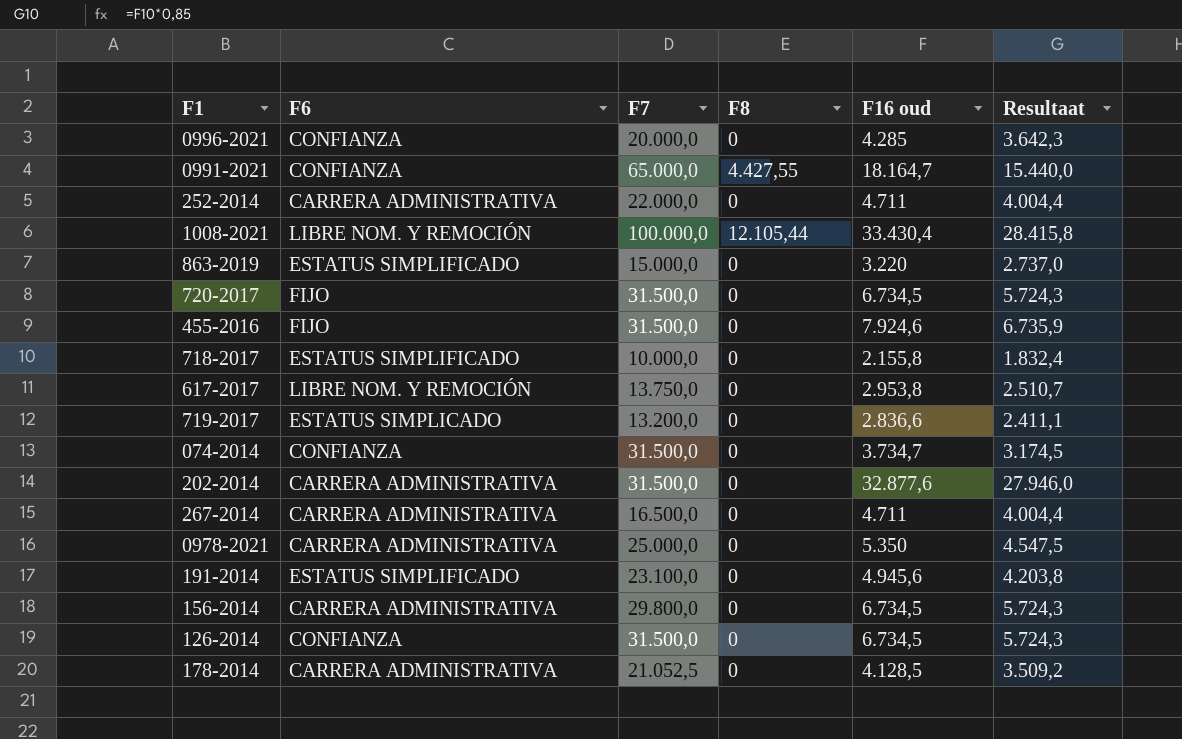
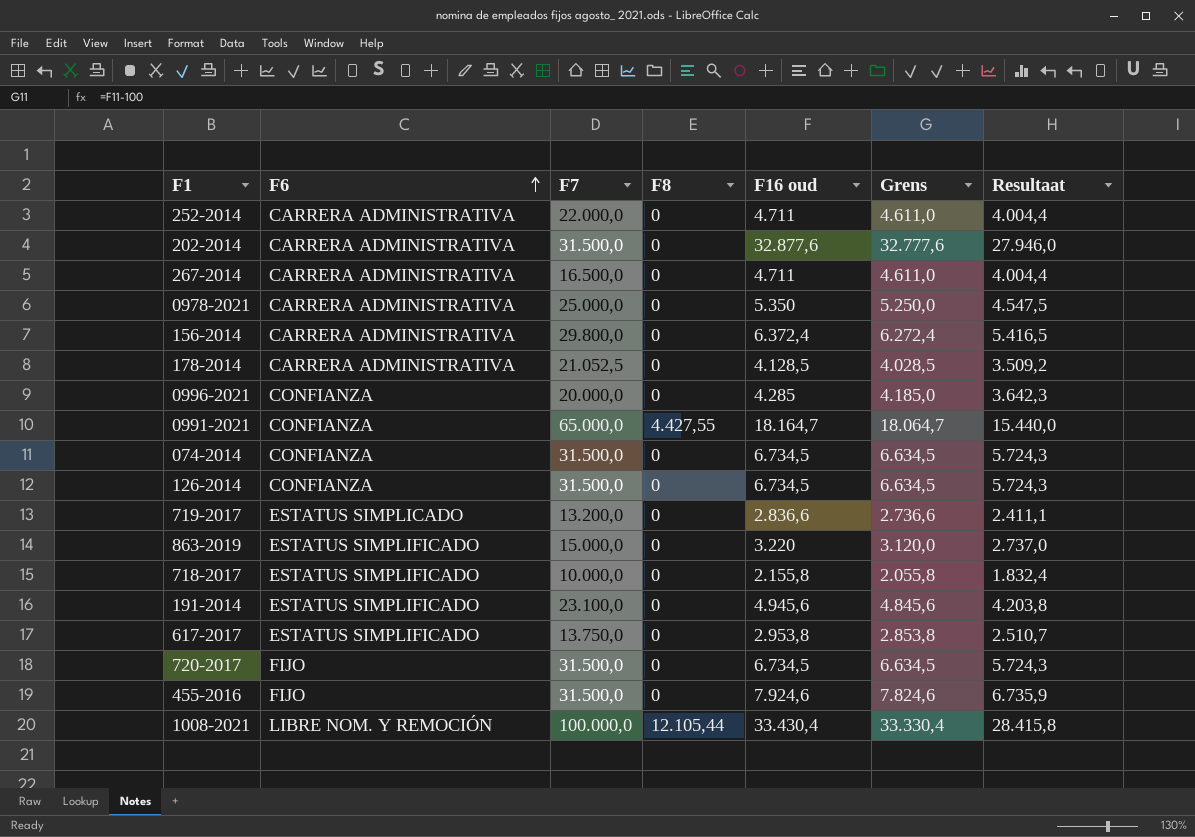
row order: none -> F6 ascending
column Grens | formula: none -> [F16 oud] - 100
156-2014 | F16 oud: 6.734,5 -> 6.372,4
156-2014 | Resultaat: 5.724,3 -> 5.416,5
074-2014 | F16 oud: 3.734,7 -> 6.734,5
074-2014 | Resultaat: 3.174,5 -> 5.724,3
617-2017 | F6: LIBRE NOM. Y REMOCIÓN -> ESTATUS SIMPLIFICADO

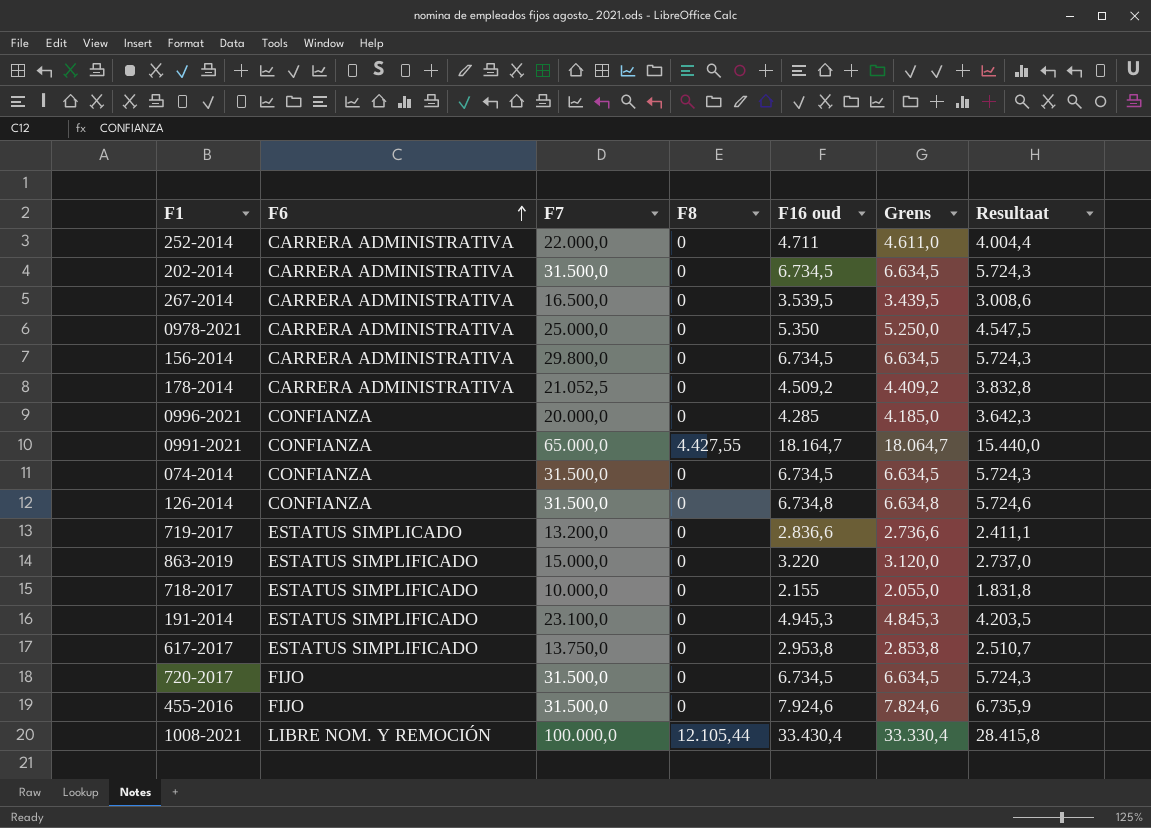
202-2014 | F16 oud: 32.877,6 -> 6.734,5
202-2014 | Grens: 32.777,6 -> 6.634,5
202-2014 | Resultaat: 27.946,0 -> 5.724,3
267-2014 | F16 oud: 4.711 -> 3.539,5
267-2014 | Grens: 4.611,0 -> 3.439,5
267-2014 | Resultaat: 4.004,4 -> 3.008,6
156-2014 | F16 oud: 6.372,4 -> 6.734,5
156-2014 | Grens: 6.272,4 -> 6.634,5
156-2014 | Resultaat: 5.416,5 -> 5.724,3
178-2014 | F16 oud: 4.128,5 -> 4.509,2
178-2014 | Grens: 4.028,5 -> 4.409,2
178-2014 | Resultaat: 3.509,2 -> 3.832,8
126-2014 | F16 oud: 6.734,5 -> 6.734,8
126-2014 | Grens: 6.634,5 -> 6.634,8
126-2014 | Resultaat: 5.724,3 -> 5.724,6
718-2017 | F16 oud: 2.155,8 -> 2.155
718-2017 | Grens: 2.055,8 -> 2.055,0
718-2017 | Resultaat: 1.832,4 -> 1.831,8
191-2014 | F16 oud: 4.945,6 -> 4.945,3
191-2014 | Grens: 4.845,6 -> 4.845,3
191-2014 | Resultaat: 4.203,8 -> 4.203,5

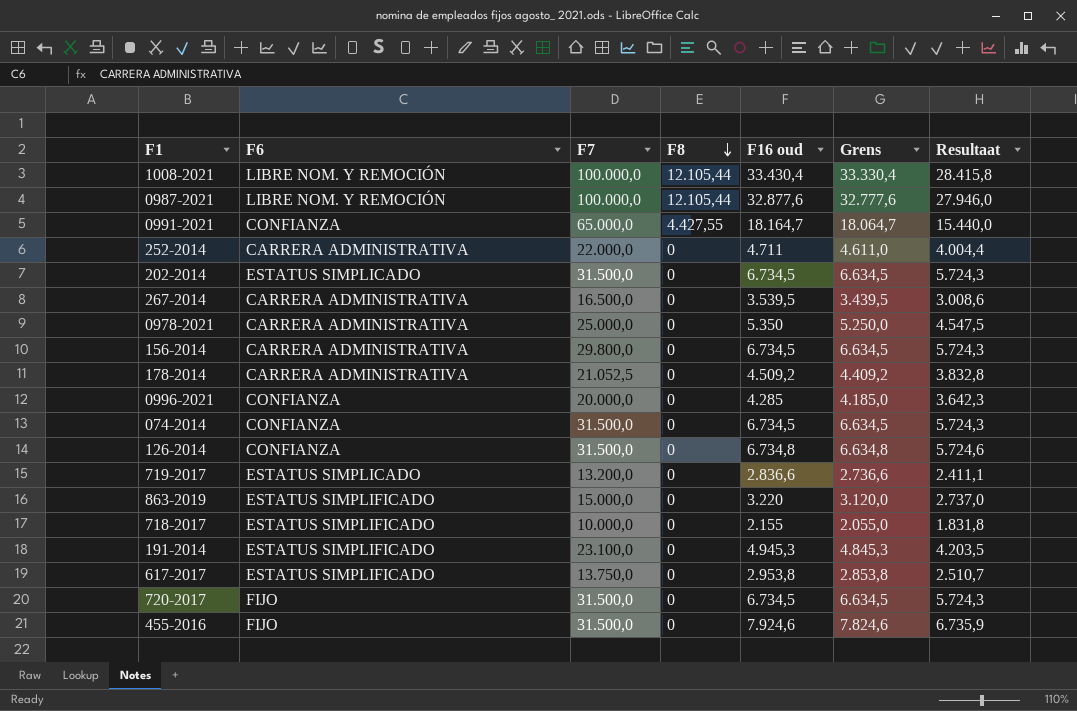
row order: F6 ascending -> F8 descending
row 0987-2021: none -> LIBRE NOM. Y REMOCIÓN | 100.000,0 | 12.105,44 | 32.877,6 | 32.777,6 | 27.946,0
202-2014 | F6: CARRERA ADMINISTRATIVA -> ESTATUS SIMPLICADO

